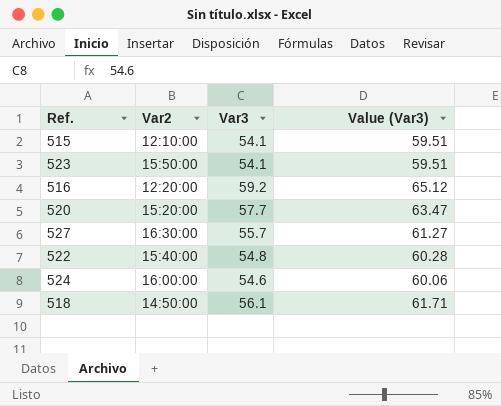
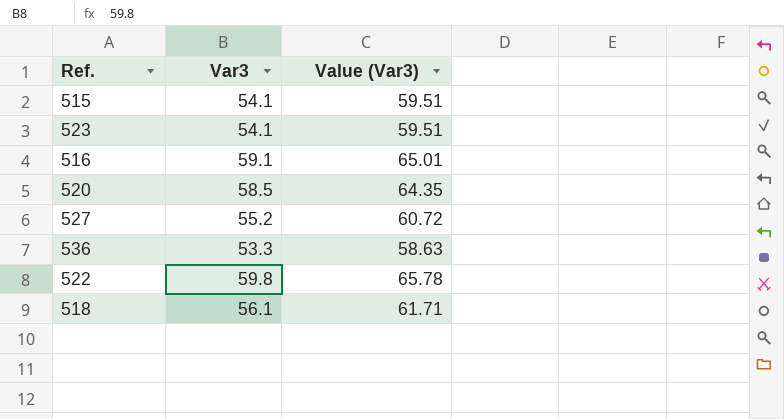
column Var2 | position: 2 -> none
row 524: 16:00:00 | 54.6 | 60.06 -> none
516 | Var3: 59.2 -> 59.1
516 | Value (Var3): 65.12 -> 65.01
520 | Var3: 57.7 -> 58.5
520 | Value (Var3): 63.47 -> 64.35
527 | Var3: 55.7 -> 55.2
527 | Value (Var3): 61.27 -> 60.72
row 536: none -> 53.3 | 58.63
522 | Var3: 54.8 -> 59.8
522 | Value (Var3): 60.28 -> 65.78

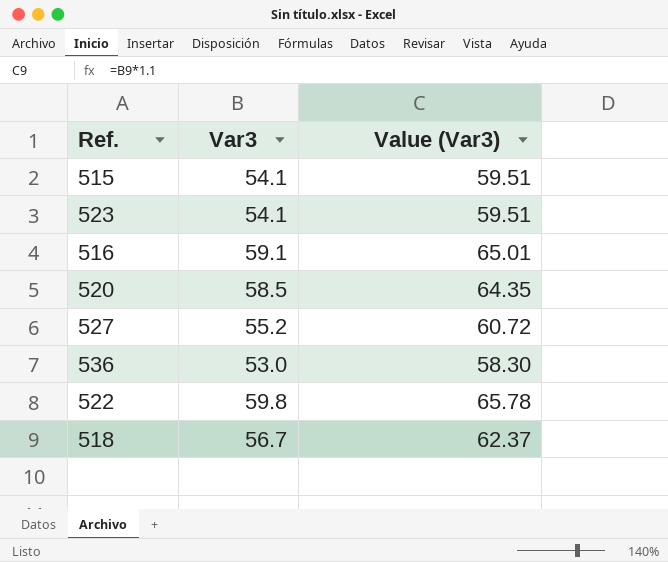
536 | Var3: 53.3 -> 53.0
536 | Value (Var3): 58.63 -> 58.30
518 | Var3: 56.1 -> 56.7
518 | Value (Var3): 61.71 -> 62.37

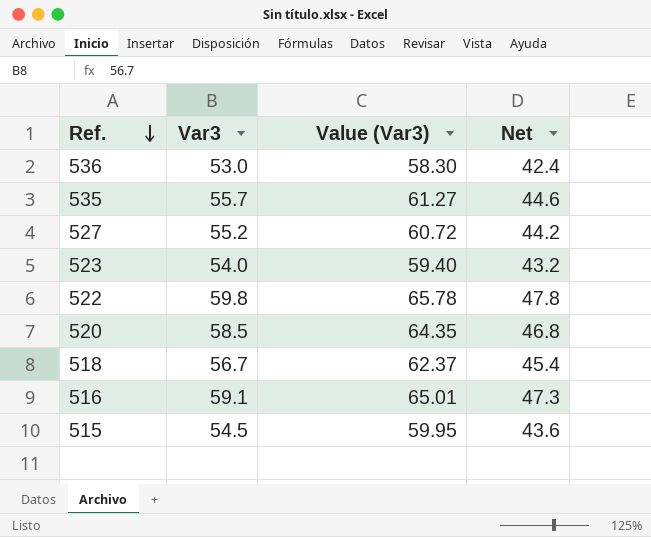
row order: none -> Ref. descending
column Net | formula: none -> [Var3] * 0.8
row 535: none -> 55.7 | 61.27 | 44.6
523 | Var3: 54.1 -> 54.0
523 | Value (Var3): 59.51 -> 59.40
515 | Var3: 54.1 -> 54.5
515 | Value (Var3): 59.51 -> 59.95

